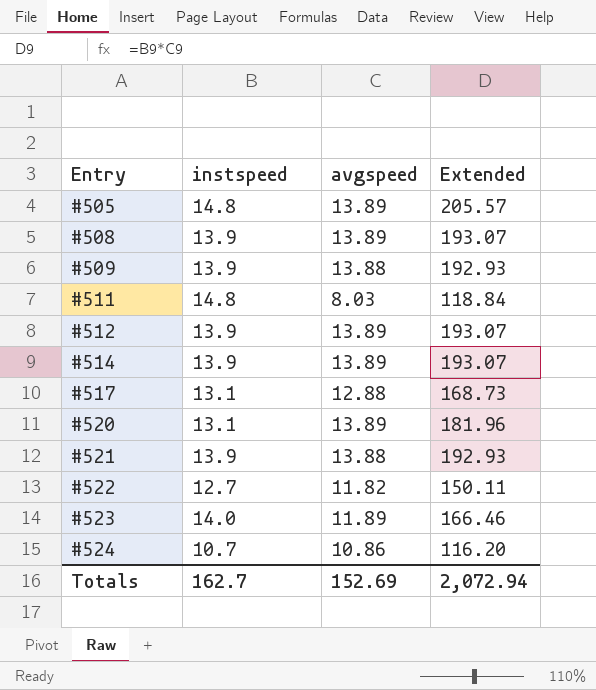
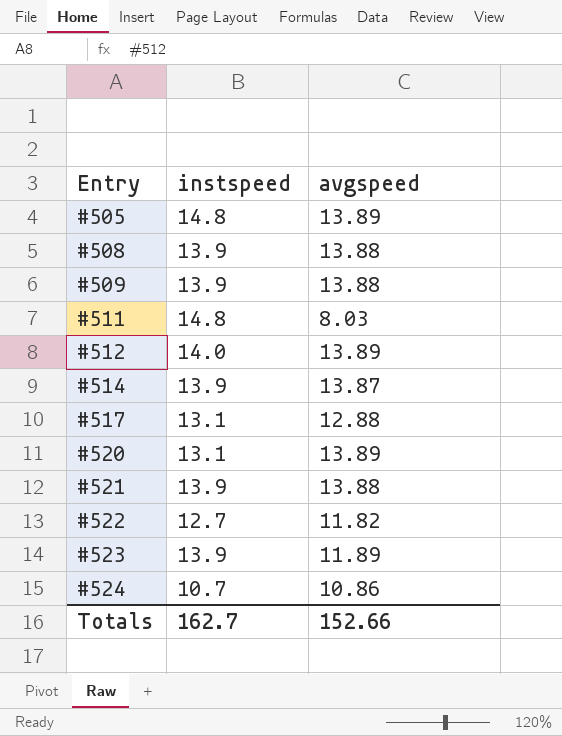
column Extended | formula: [instspeed] * [avgspeed] -> none
#508 | avgspeed: 13.89 -> 13.88
#512 | instspeed: 13.9 -> 14.0
#514 | avgspeed: 13.89 -> 13.87
#523 | instspeed: 14.0 -> 13.9
Totals | avgspeed: 152.69 -> 152.66

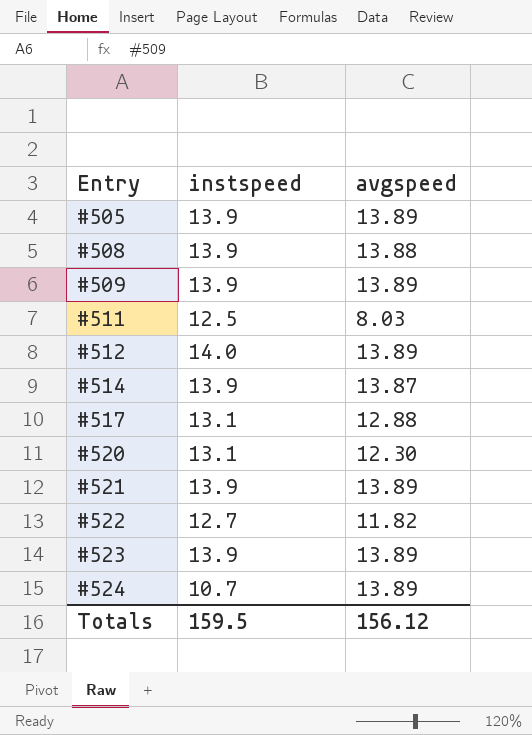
#505 | instspeed: 14.8 -> 13.9
#509 | avgspeed: 13.88 -> 13.89
#511 | instspeed: 14.8 -> 12.5
#520 | avgspeed: 13.89 -> 12.30
#521 | avgspeed: 13.88 -> 13.89
#523 | avgspeed: 11.89 -> 13.89
#524 | avgspeed: 10.86 -> 13.89
Totals | instspeed: 162.7 -> 159.5
Totals | avgspeed: 152.66 -> 156.12

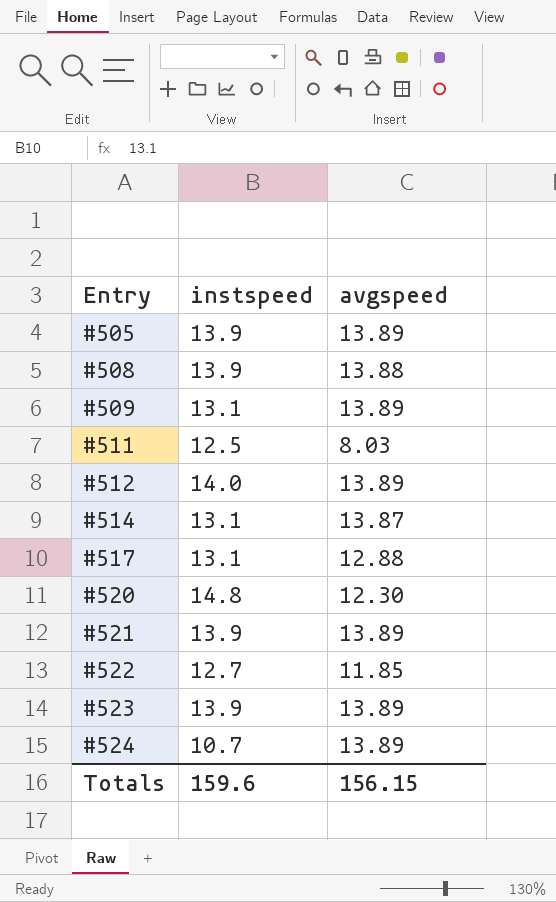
#509 | instspeed: 13.9 -> 13.1
#514 | instspeed: 13.9 -> 13.1
#520 | instspeed: 13.1 -> 14.8
#522 | avgspeed: 11.82 -> 11.85
Totals | instspeed: 159.5 -> 159.6
Totals | avgspeed: 156.12 -> 156.15

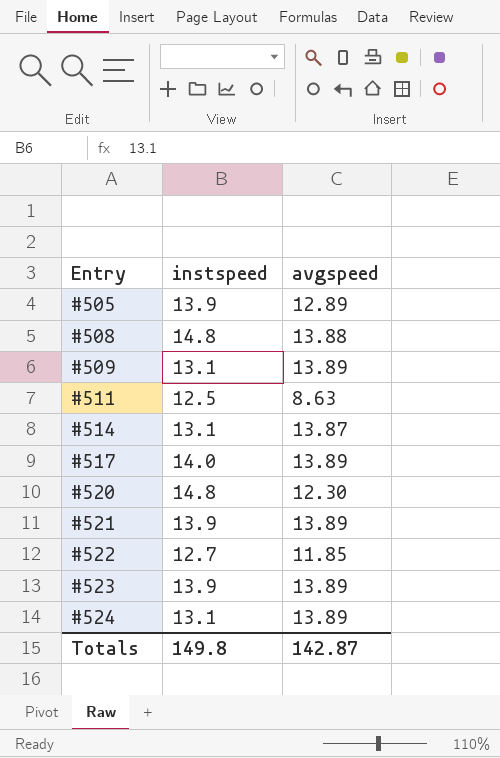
row #512: 14.0 | 13.89 -> none
#505 | avgspeed: 13.89 -> 12.89
#508 | instspeed: 13.9 -> 14.8
#511 | avgspeed: 8.03 -> 8.63
#517 | instspeed: 13.1 -> 14.0
#517 | avgspeed: 12.88 -> 13.89
#524 | instspeed: 10.7 -> 13.1
Totals | instspeed: 159.6 -> 149.8
Totals | avgspeed: 156.15 -> 142.87

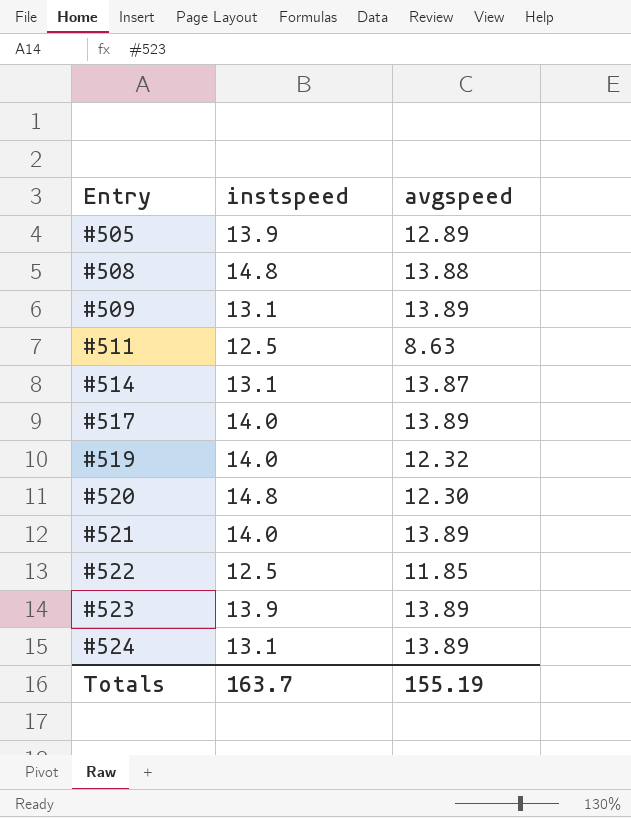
row #519: none -> 14.0 | 12.32
#521 | instspeed: 13.9 -> 14.0
#522 | instspeed: 12.7 -> 12.5
Totals | instspeed: 149.8 -> 163.7
Totals | avgspeed: 142.87 -> 155.19

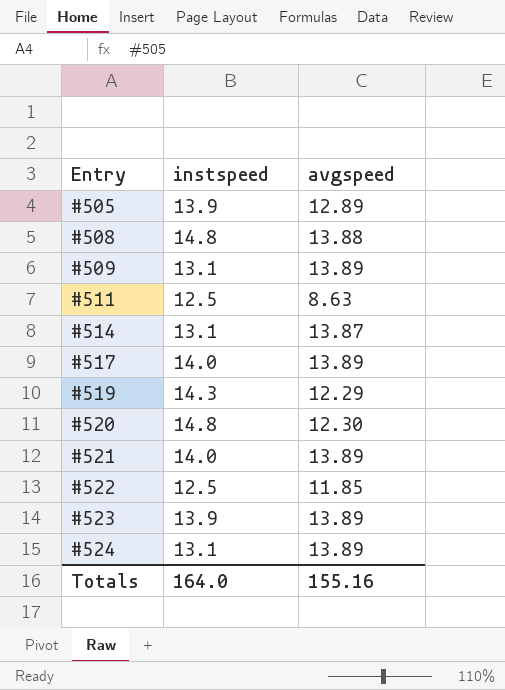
#519 | instspeed: 14.0 -> 14.3
#519 | avgspeed: 12.32 -> 12.29
Totals | instspeed: 163.7 -> 164.0
Totals | avgspeed: 155.19 -> 155.16

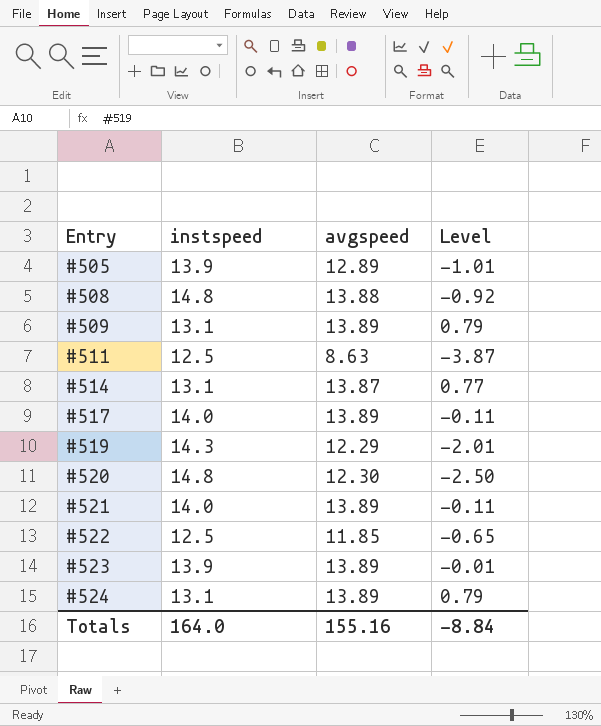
column Level | formula: none -> [avgspeed] - [instspeed]

